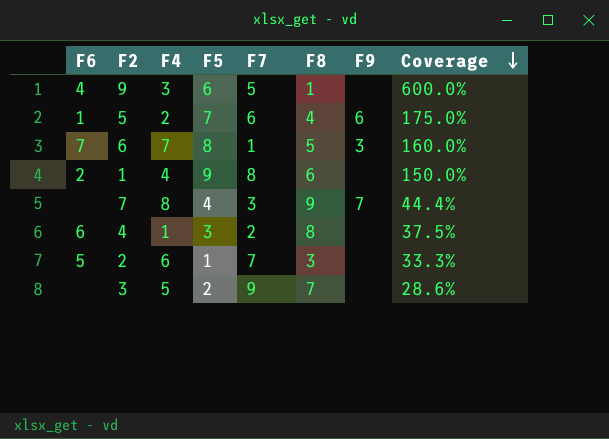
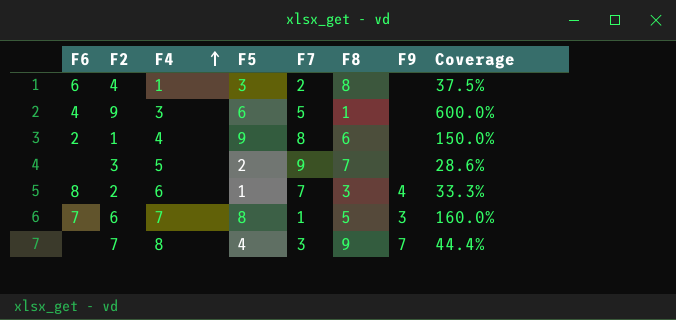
row order: Coverage descending -> F4 ascending
row 5: 1 | 2 | 7 | 6 | 4 | 6 | 175.0% -> none
2 | F6: 5 -> 8
2 | F9: none -> 4

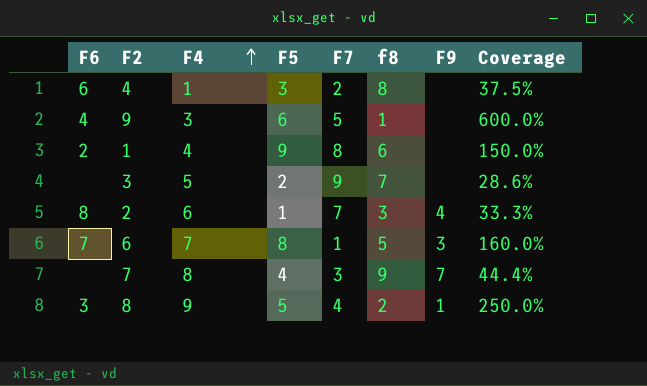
column name: F8 -> f8
row 8: none -> 3 | 9 | 5 | 4 | 2 | 1 | 250.0%

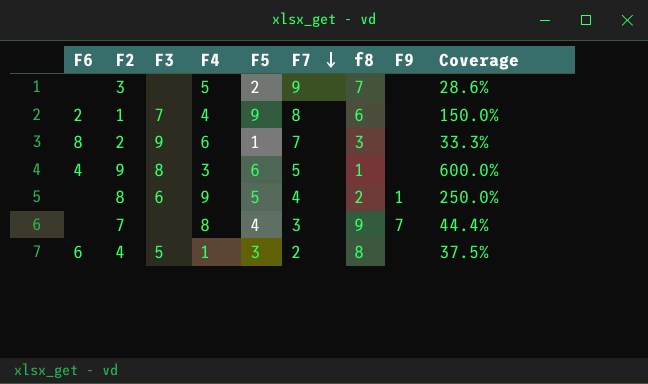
row order: F4 ascending -> F7 descending
column F3 | position: none -> 3
row 6: 7 | 7 | 8 | 1 | 5 | 3 | 160.0% -> none
2 | F9: 4 -> none
8 | F6: 3 -> none

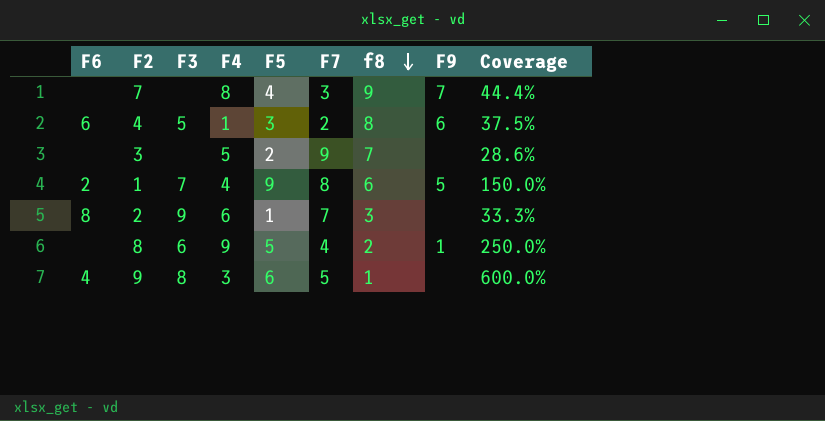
row order: F7 descending -> f8 descending
4 | F9: none -> 6
1 | F9: none -> 5

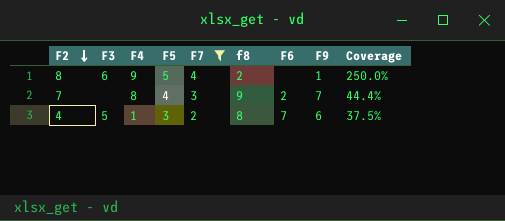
filter: none -> F7 <= 4
row order: f8 descending -> F2 descending
column F6 | position: 1 -> 7
7 | F6: none -> 2
4 | F6: 6 -> 7

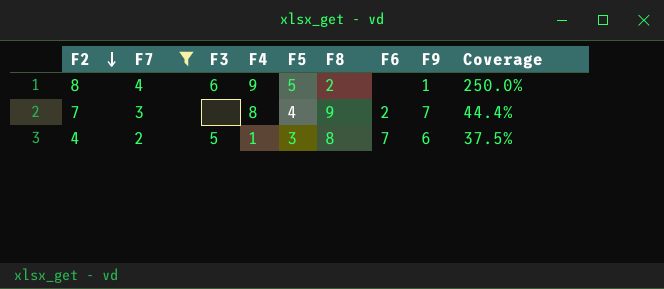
column F7 | position: 5 -> 2
column name: f8 -> F8

